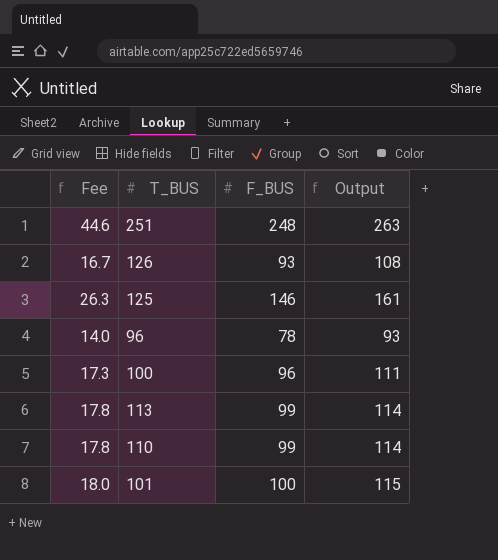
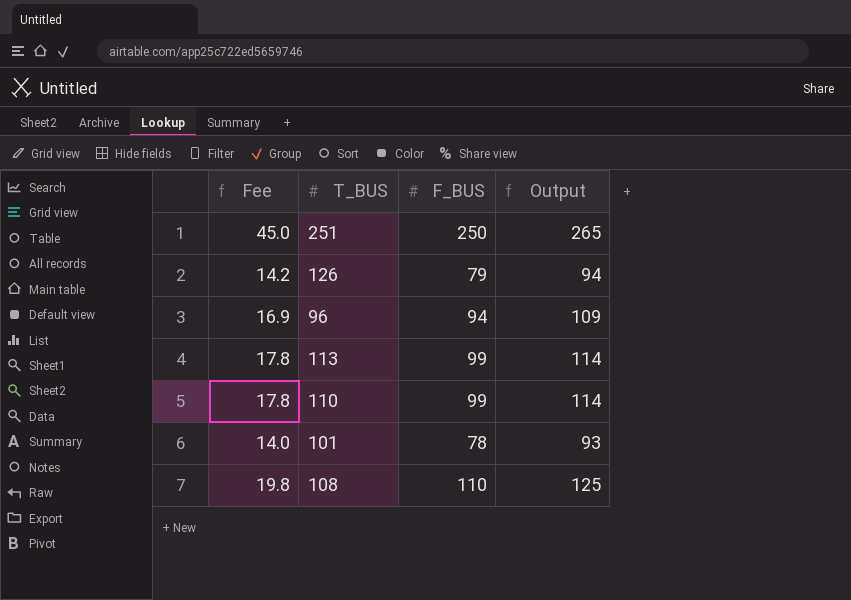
row 125: 26.3 | 146 | 161 -> none
row 100: 17.3 | 96 | 111 -> none
251 | Fee: 44.6 -> 45.0
251 | F_BUS: 248 -> 250
251 | Output: 263 -> 265
126 | Fee: 16.7 -> 14.2
126 | F_BUS: 93 -> 79
126 | Output: 108 -> 94
96 | Fee: 14.0 -> 16.9
96 | F_BUS: 78 -> 94
96 | Output: 93 -> 109
101 | Fee: 18.0 -> 14.0
101 | F_BUS: 100 -> 78
101 | Output: 115 -> 93
row 108: none -> 19.8 | 110 | 125

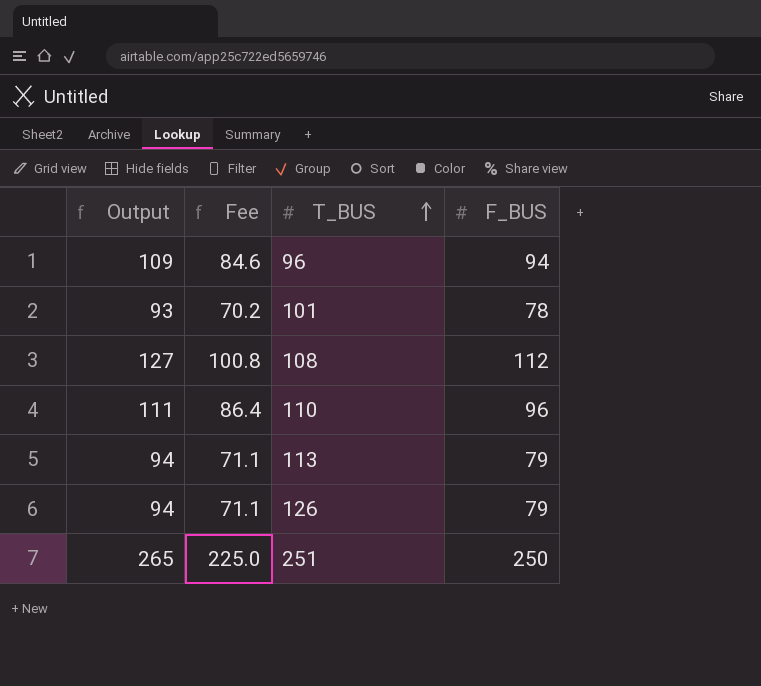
row order: none -> T_BUS ascending
column Output | position: 4 -> 1
column Fee | formula: [F_BUS] * 0.18 -> [F_BUS] * 0.9
108 | Output: 125 -> 127
108 | F_BUS: 110 -> 112
110 | Output: 114 -> 111
110 | F_BUS: 99 -> 96
113 | Output: 114 -> 94
113 | F_BUS: 99 -> 79

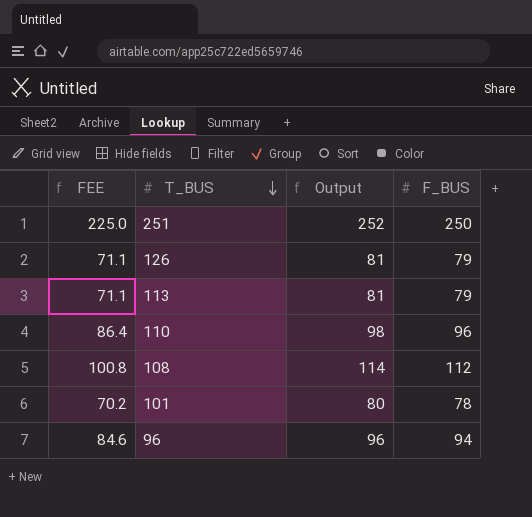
row order: T_BUS ascending -> T_BUS descending
column name: Fee -> FEE
column Output | formula: [F_BUS] + 15 -> [F_BUS] + 2
column Output | position: 1 -> 3

